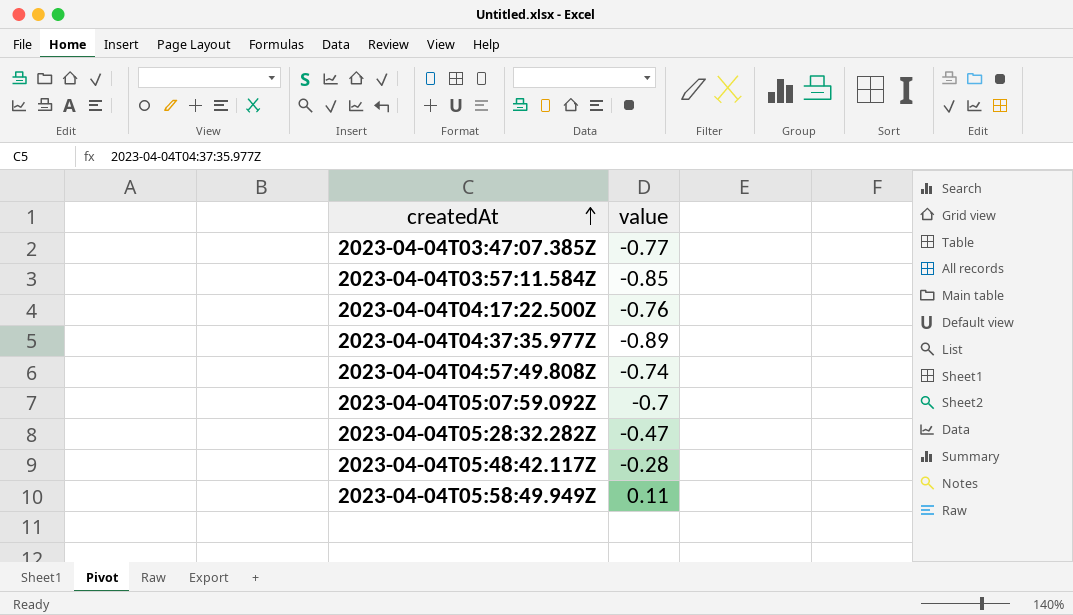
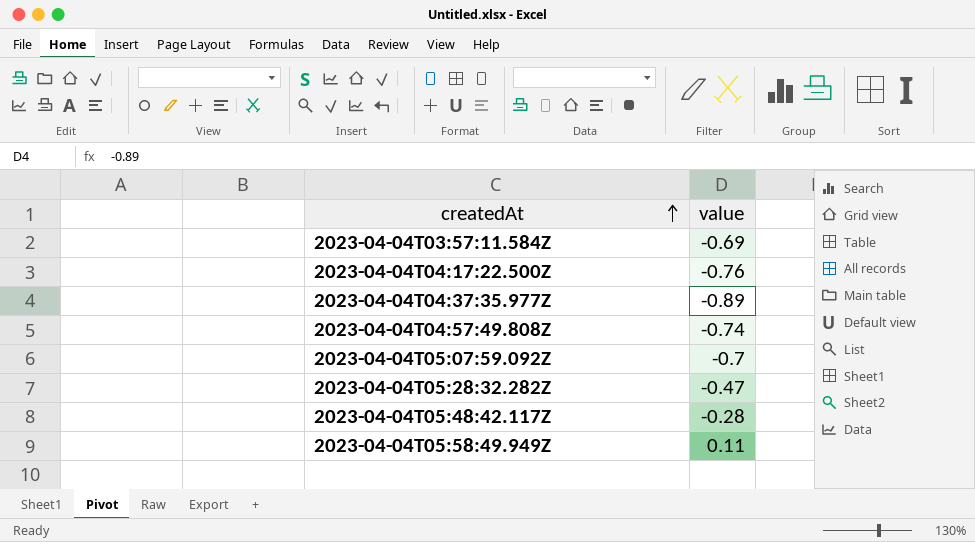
row 2023-04-04T03:47:07.385Z: -0.77 -> none
2023-04-04T03:57:11.584Z | value: -0.85 -> -0.69

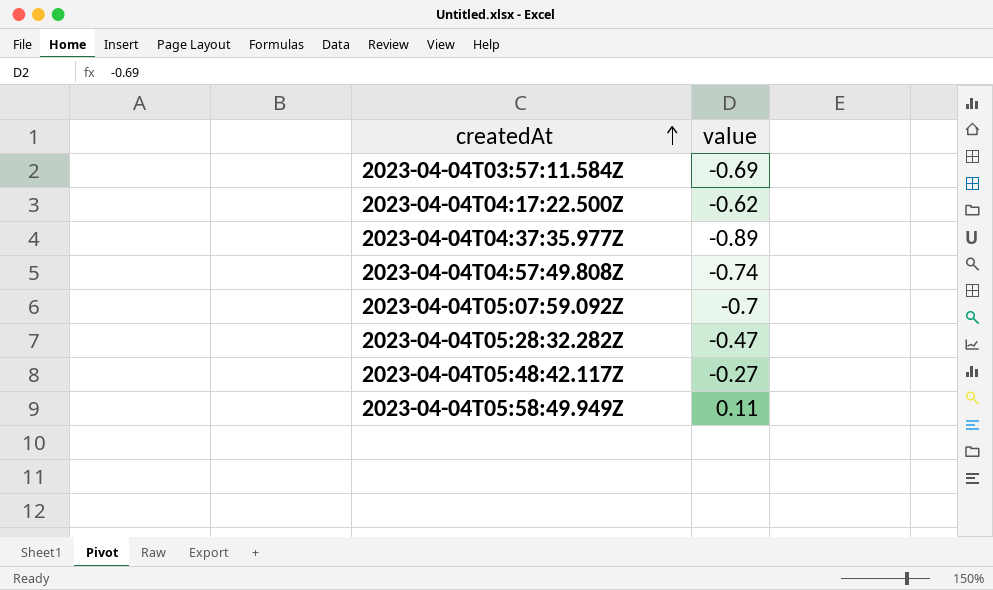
2023-04-04T04:17:22.500Z | value: -0.76 -> -0.62
2023-04-04T05:48:42.117Z | value: -0.28 -> -0.27

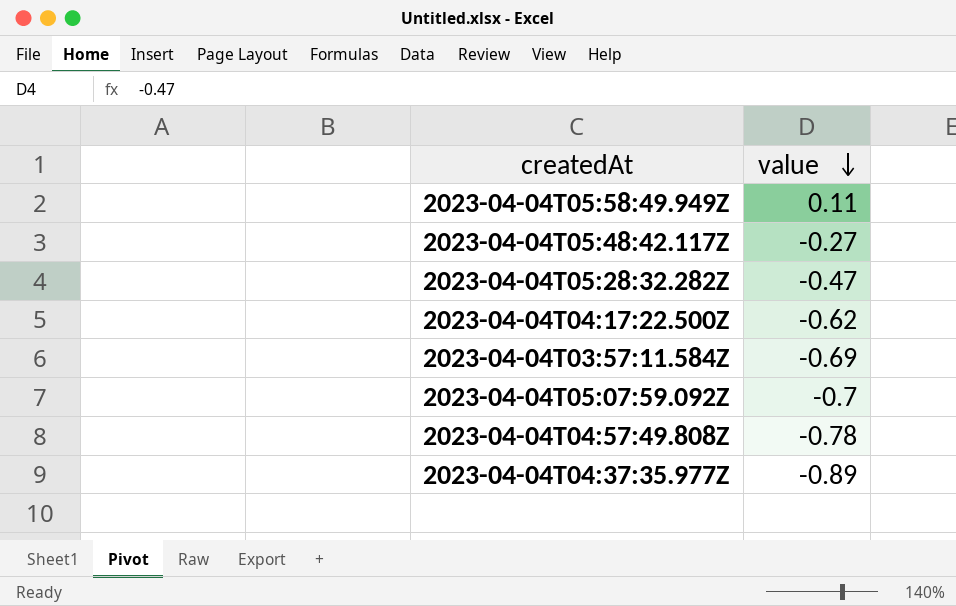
row order: createdAt ascending -> value descending
2023-04-04T04:57:49.808Z | value: -0.74 -> -0.78

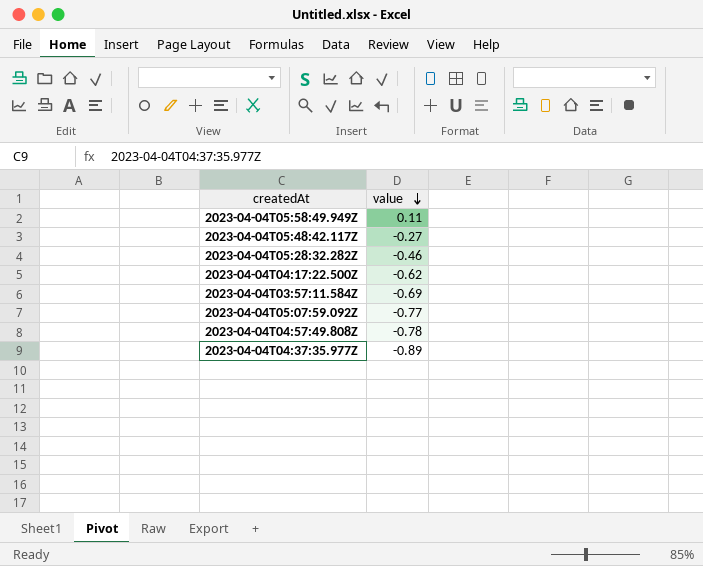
2023-04-04T05:28:32.282Z | value: -0.47 -> -0.46
2023-04-04T05:07:59.092Z | value: -0.7 -> -0.77

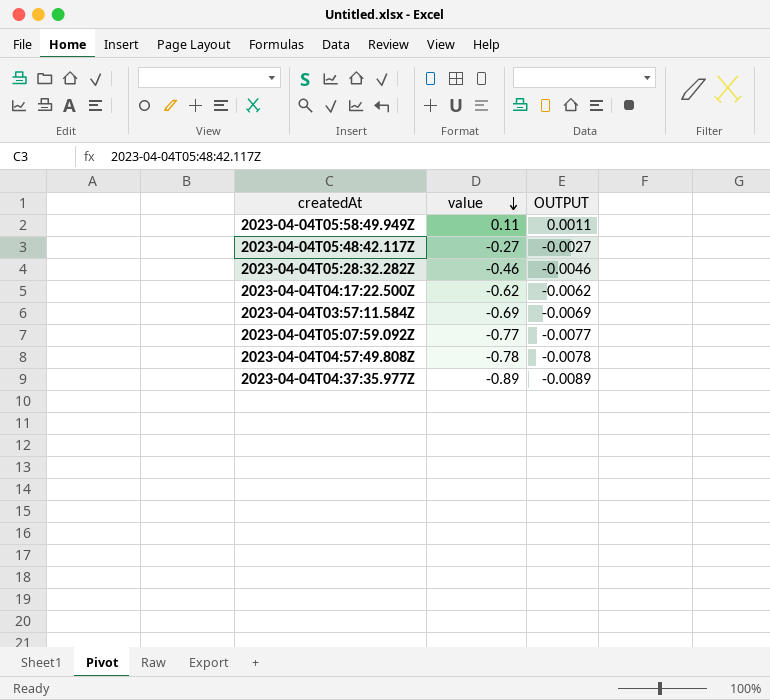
column OUTPUT | formula: none -> [value] * 0.01

